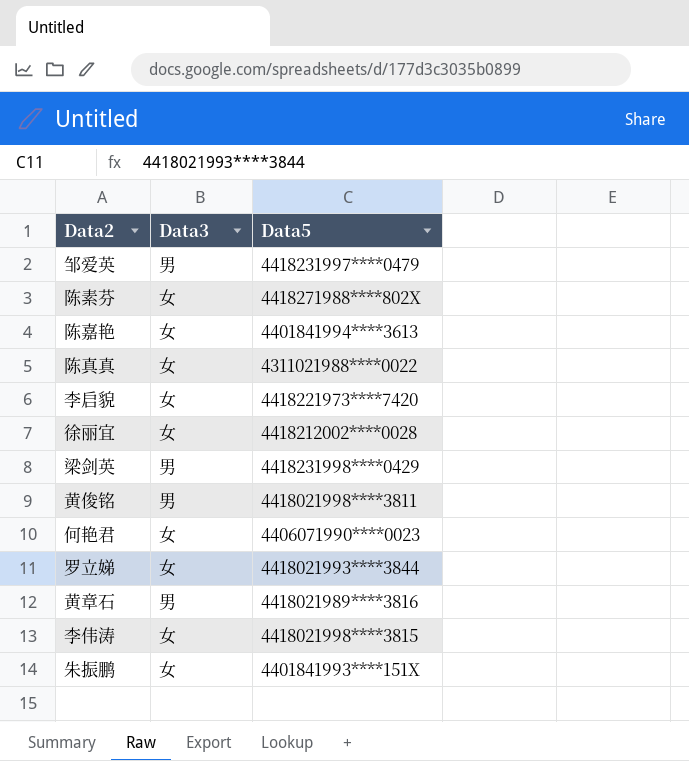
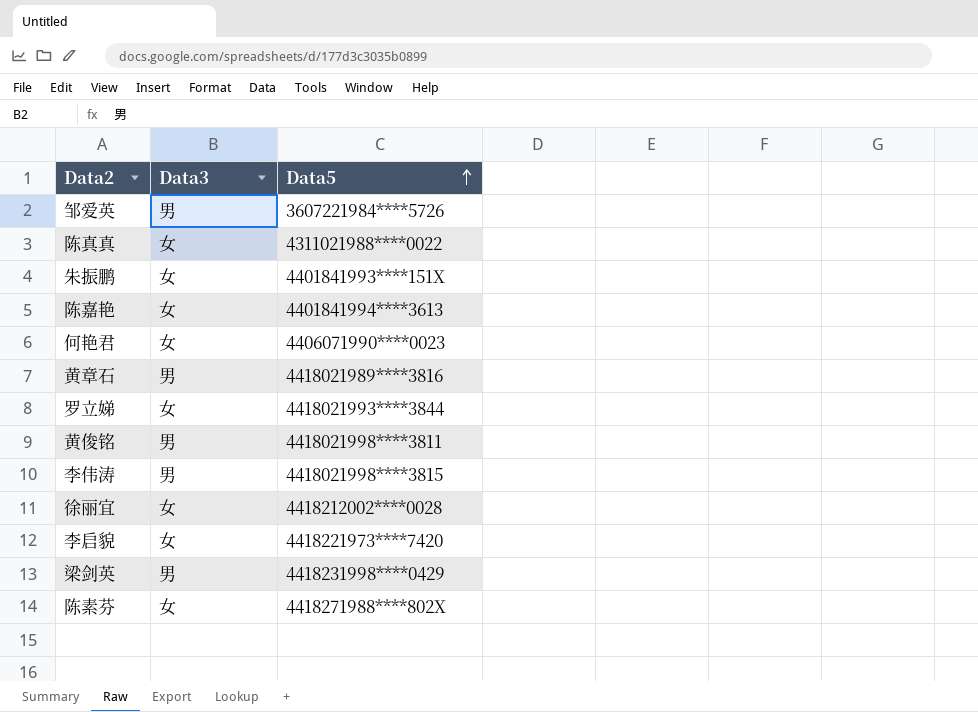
row order: none -> Data5 ascending
邹爱英 | Data5: 4418231997****0479 -> 3607221984****5726
李伟涛 | Data3: 女 -> 男

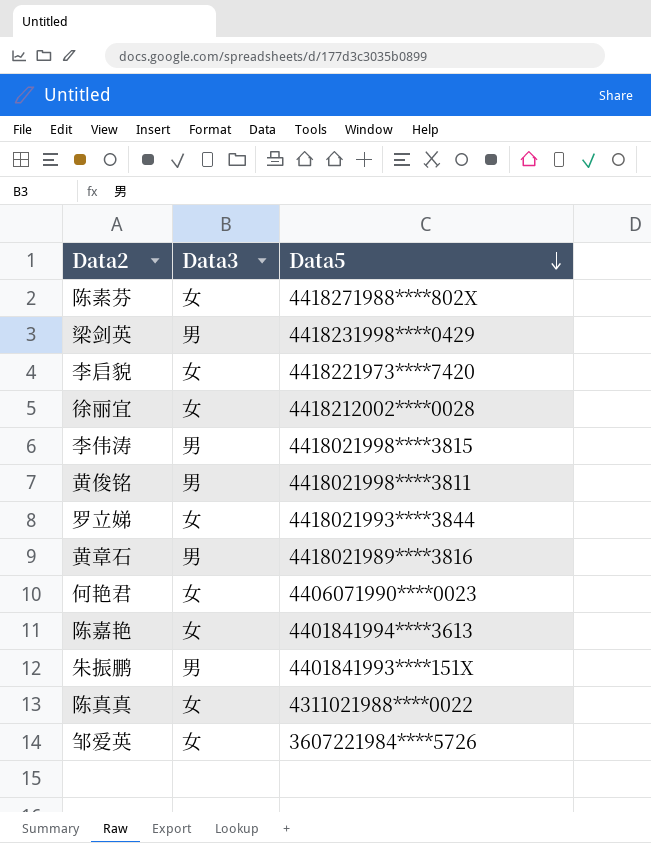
row order: Data5 ascending -> Data5 descending
朱振鹏 | Data3: 女 -> 男
邹爱英 | Data3: 男 -> 女

